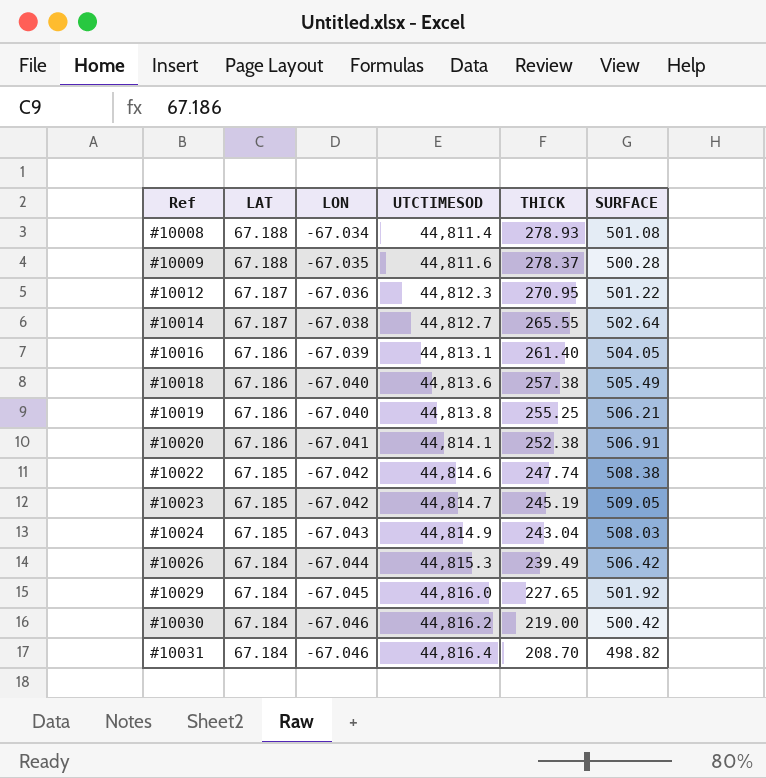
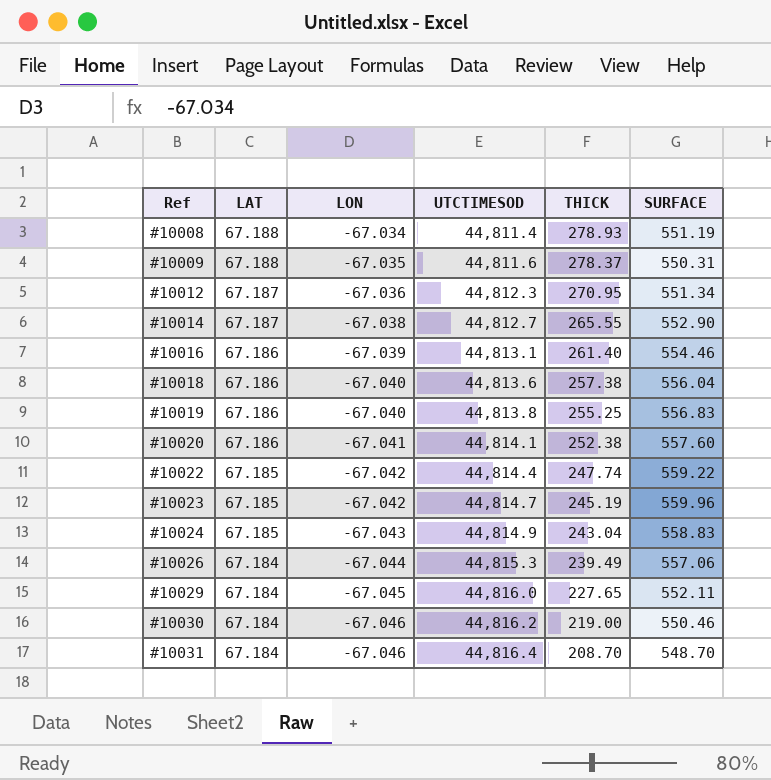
#10008 | SURFACE: 501.08 -> 551.19
#10009 | SURFACE: 500.28 -> 550.31
#10012 | SURFACE: 501.22 -> 551.34
#10014 | SURFACE: 502.64 -> 552.90
#10016 | SURFACE: 504.05 -> 554.46
#10018 | SURFACE: 505.49 -> 556.04
#10019 | SURFACE: 506.21 -> 556.83
#10020 | SURFACE: 506.91 -> 557.60
#10022 | UTCTIMESOD: 44,814.6 -> 44,814.4
#10022 | SURFACE: 508.38 -> 559.22
#10023 | SURFACE: 509.05 -> 559.96
#10024 | SURFACE: 508.03 -> 558.83
#10026 | SURFACE: 506.42 -> 557.06
#10029 | SURFACE: 501.92 -> 552.11
#10030 | SURFACE: 500.42 -> 550.46
#10031 | SURFACE: 498.82 -> 548.70

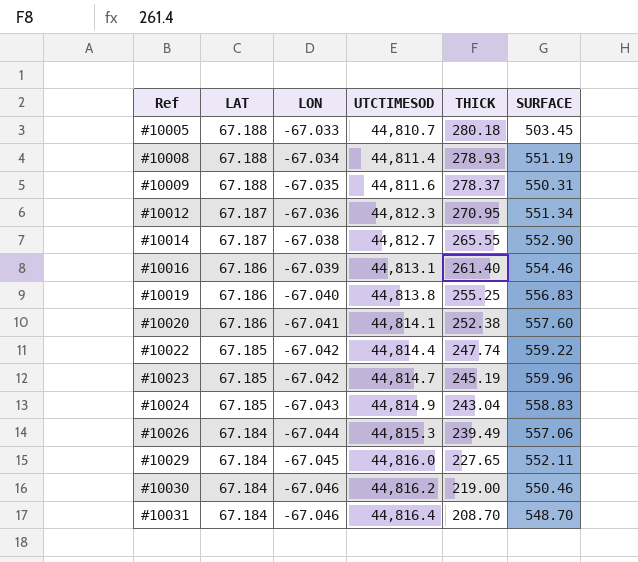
row #10018: 67.186 | -67.040 | 44,813.6 | 257.38 | 556.04 -> none
row #10005: none -> 67.188 | -67.033 | 44,810.7 | 280.18 | 503.45

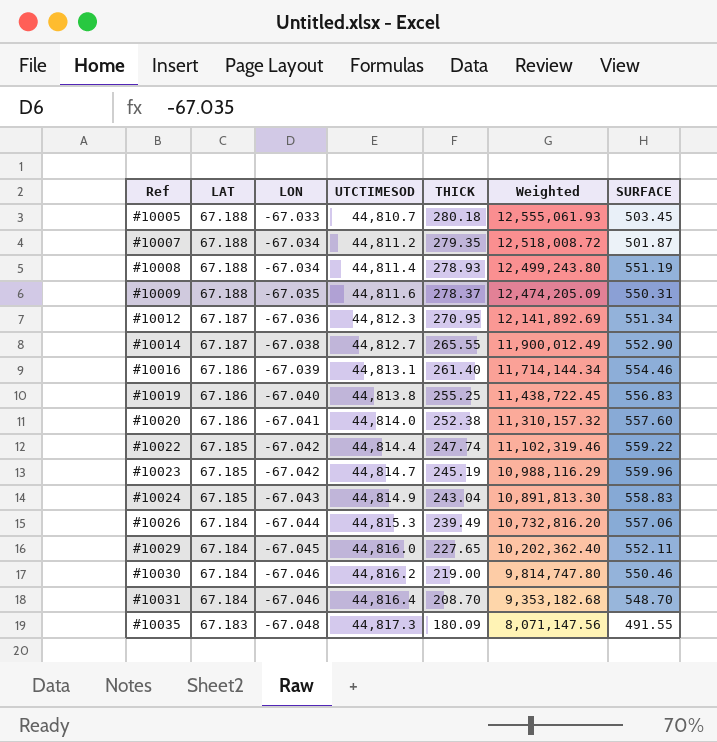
column Weighted | formula: none -> [UTCTIMESOD] * [THICK]
row #10007: none -> 67.188 | -67.034 | 44,811.2 | 279.35 | 12,518,008.72 | 501.87
#10020 | UTCTIMESOD: 44,814.1 -> 44,814.0
row #10035: none -> 67.183 | -67.048 | 44,817.3 | 180.09 | 8,071,147.56 | 491.55

